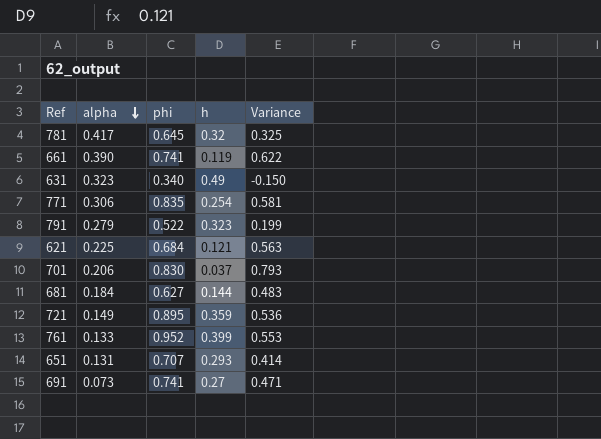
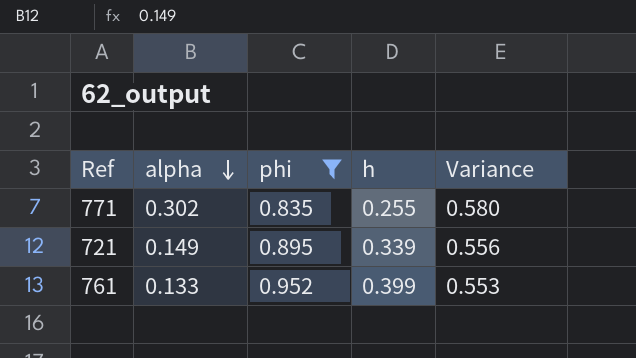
filter: none -> phi >= 0.835
771 | alpha: 0.306 -> 0.302
771 | h: 0.254 -> 0.255
771 | Variance: 0.581 -> 0.580
721 | h: 0.359 -> 0.339
721 | Variance: 0.536 -> 0.556

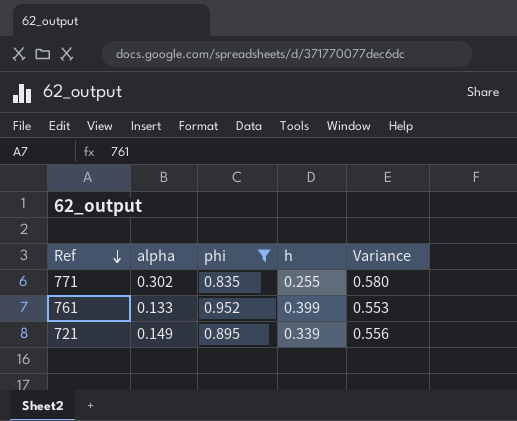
row order: alpha descending -> Ref descending

